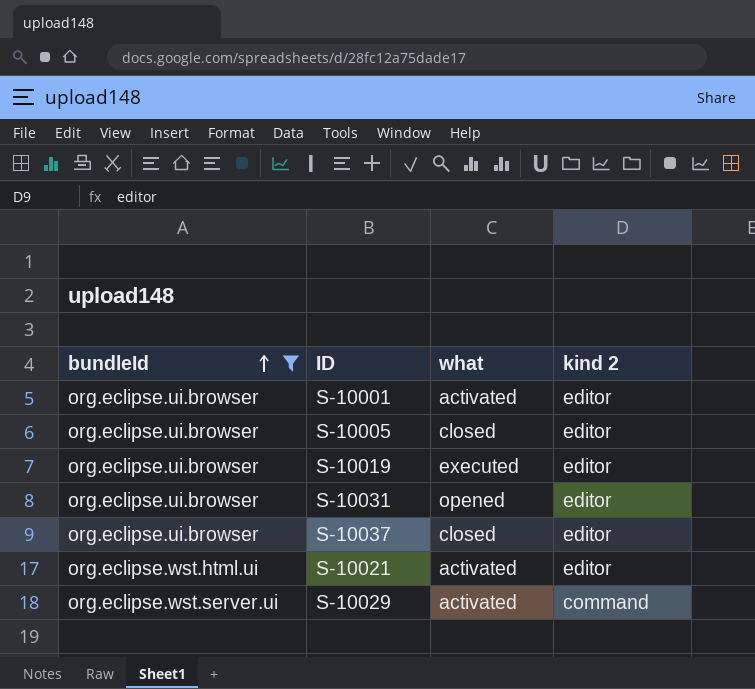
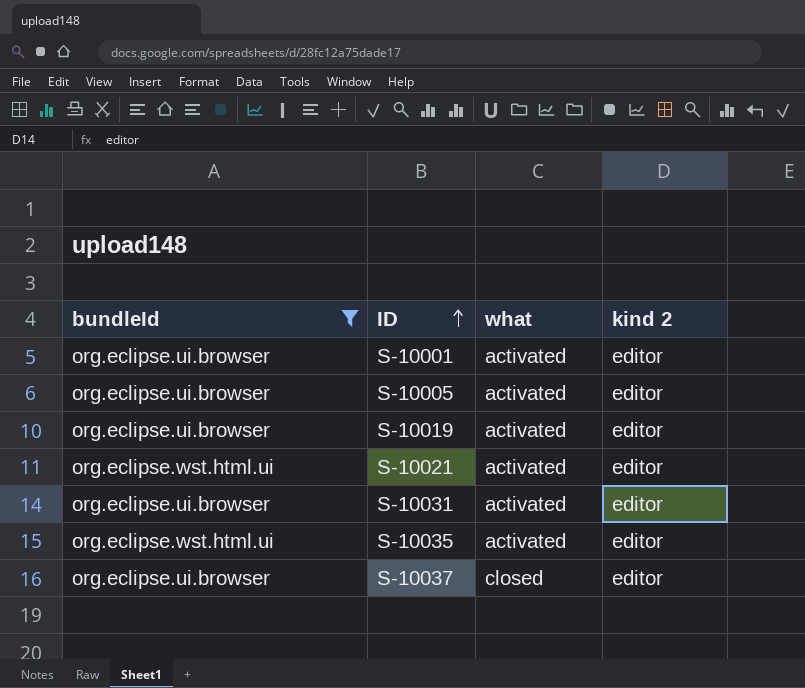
row order: bundleId ascending -> ID ascending
row S-10029: org.eclipse.wst.server.ui | activated | command -> none
S-10005 | what: closed -> activated
S-10019 | what: executed -> activated
S-10031 | what: opened -> activated
row S-10035: none -> org.eclipse.wst.html.ui | activated | editor

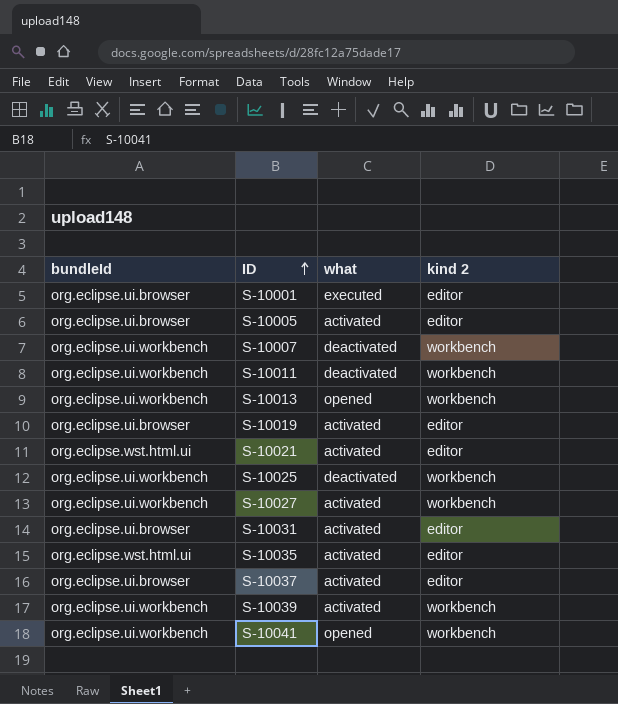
filter: bundleId != org.eclipse.ui.workbench -> none
S-10001 | what: activated -> executed
S-10037 | what: closed -> activated

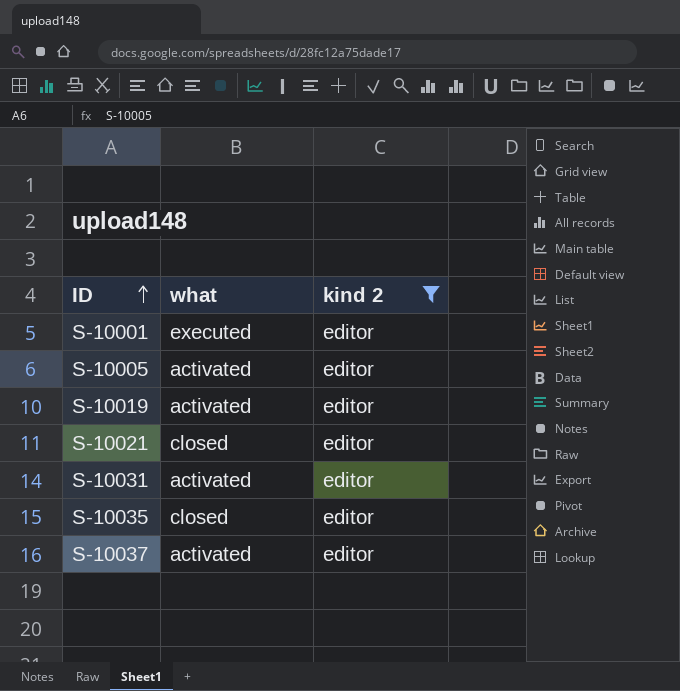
filter: none -> kind 2 = editor
column bundleId | position: 1 -> none
S-10021 | what: activated -> closed
S-10035 | what: activated -> closed

